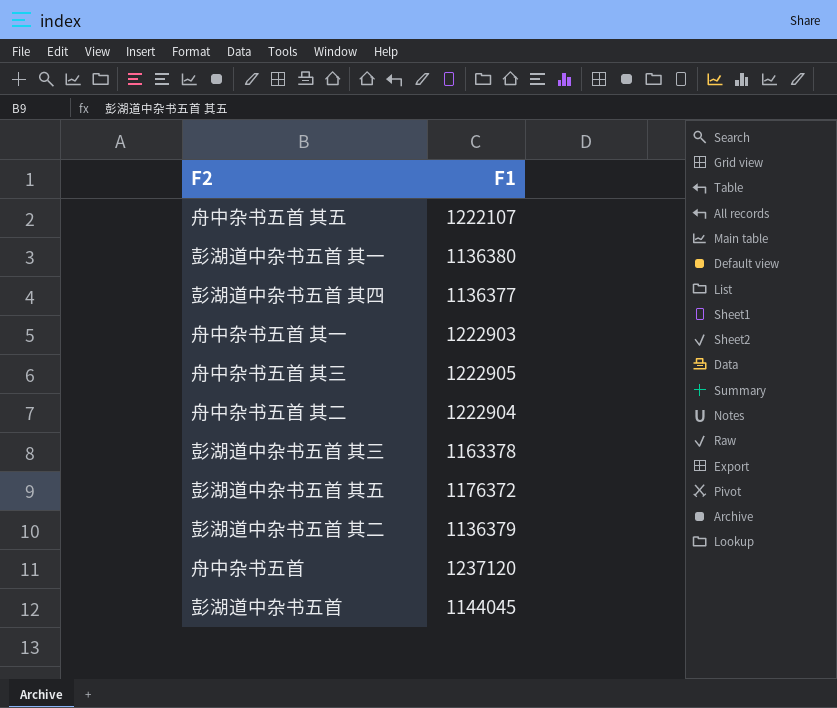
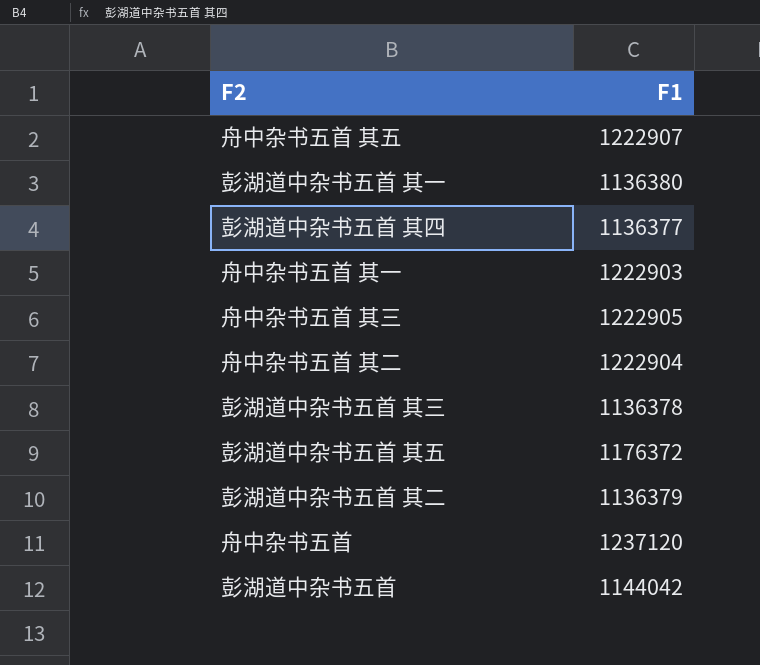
舟中杂书五首 其五 | F1: 1222107 -> 1222907
彭湖道中杂书五首 其三 | F1: 1163378 -> 1136378
彭湖道中杂书五首 | F1: 1144045 -> 1144042

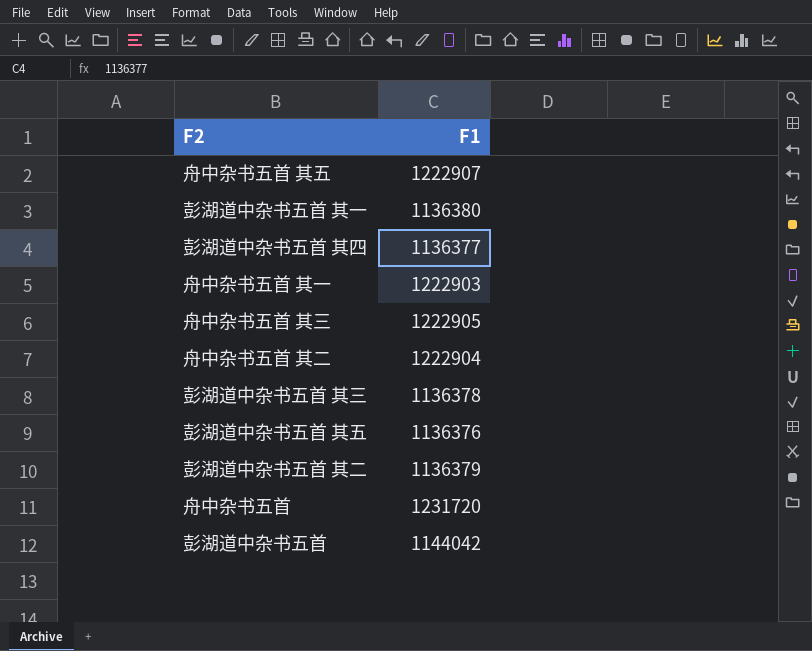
彭湖道中杂书五首 其五 | F1: 1176372 -> 1136376
舟中杂书五首 | F1: 1237120 -> 1231720

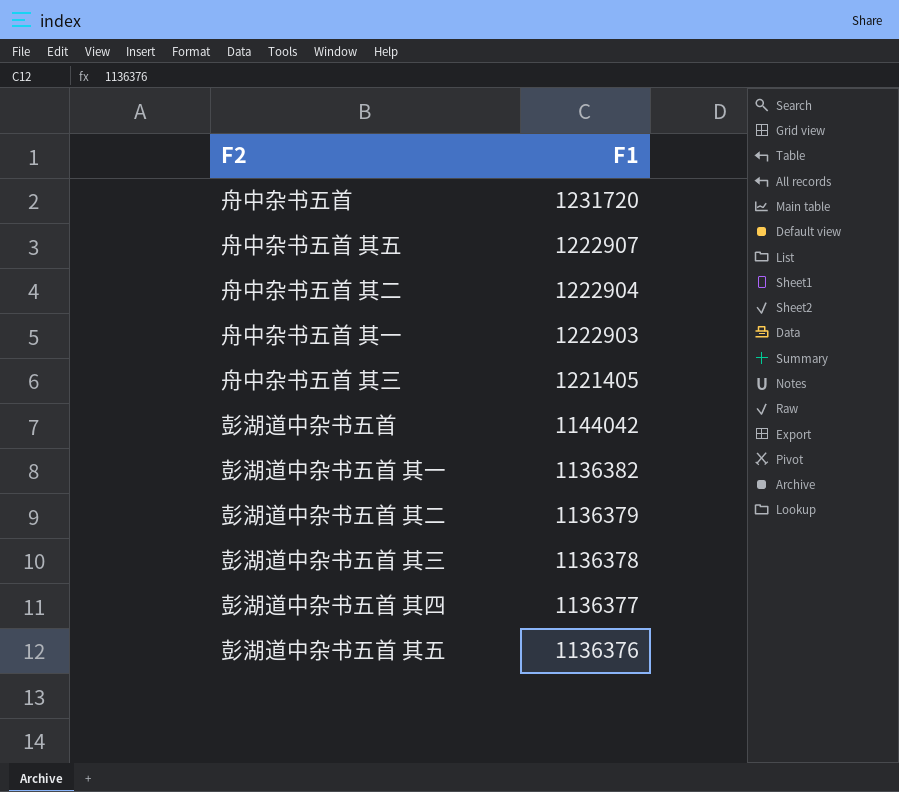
row order: none -> F1 descending
舟中杂书五首 其三 | F1: 1222905 -> 1221405
彭湖道中杂书五首 其一 | F1: 1136380 -> 1136382

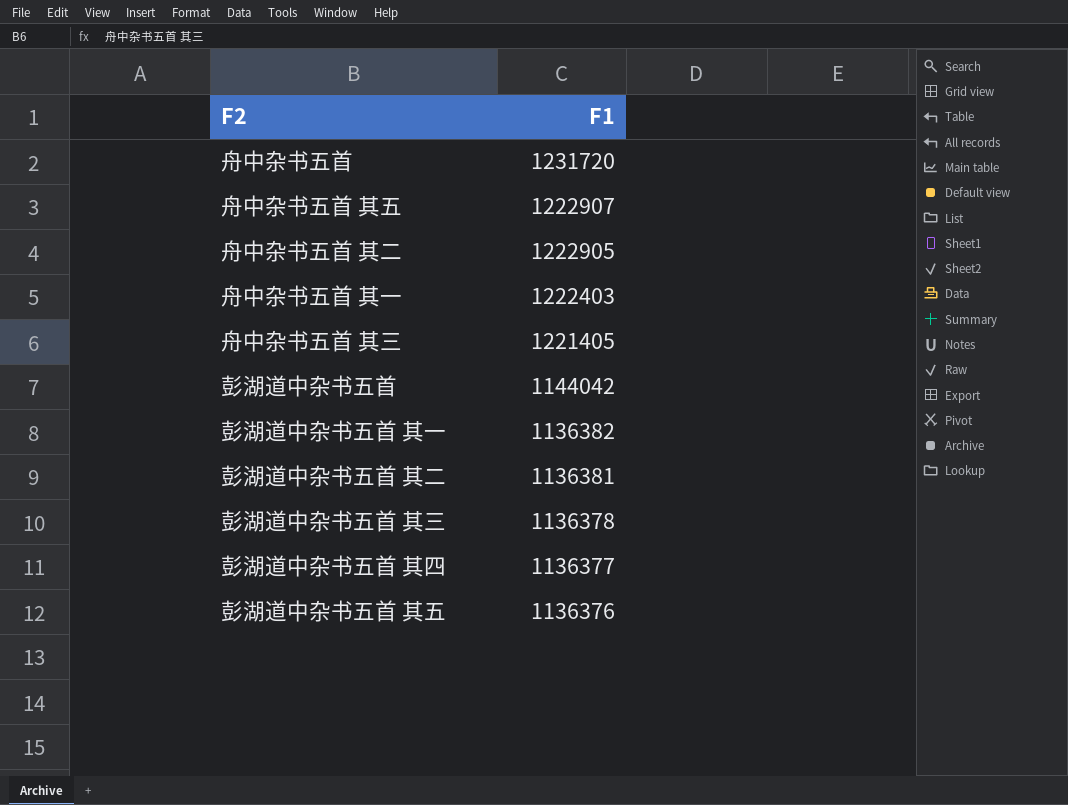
舟中杂书五首 其二 | F1: 1222904 -> 1222905
舟中杂书五首 其一 | F1: 1222903 -> 1222403
彭湖道中杂书五首 其二 | F1: 1136379 -> 1136381

